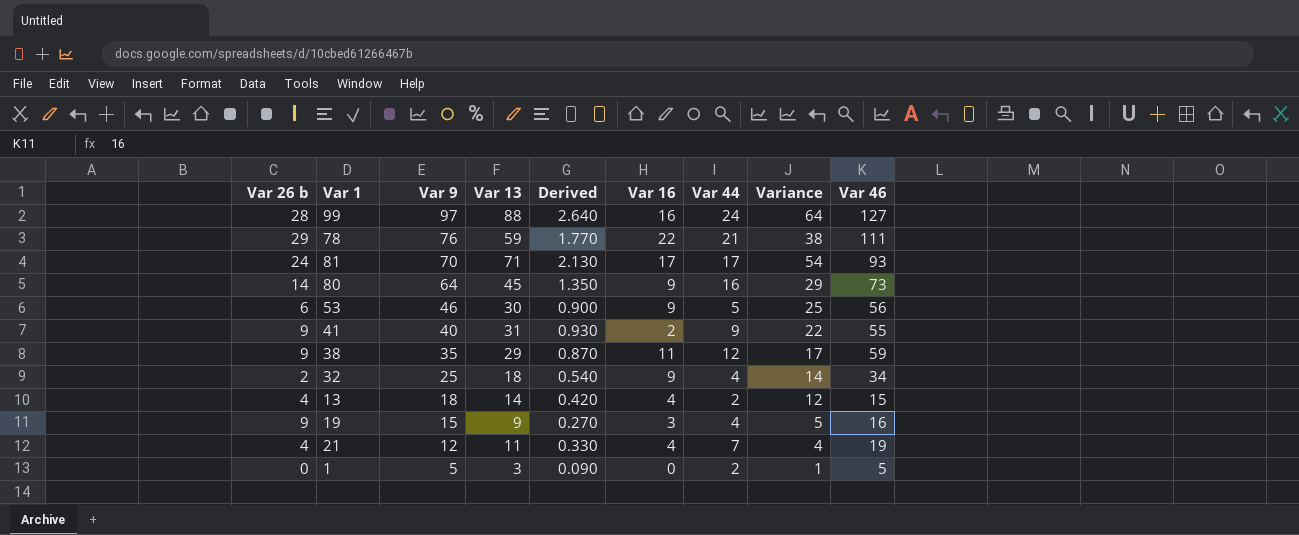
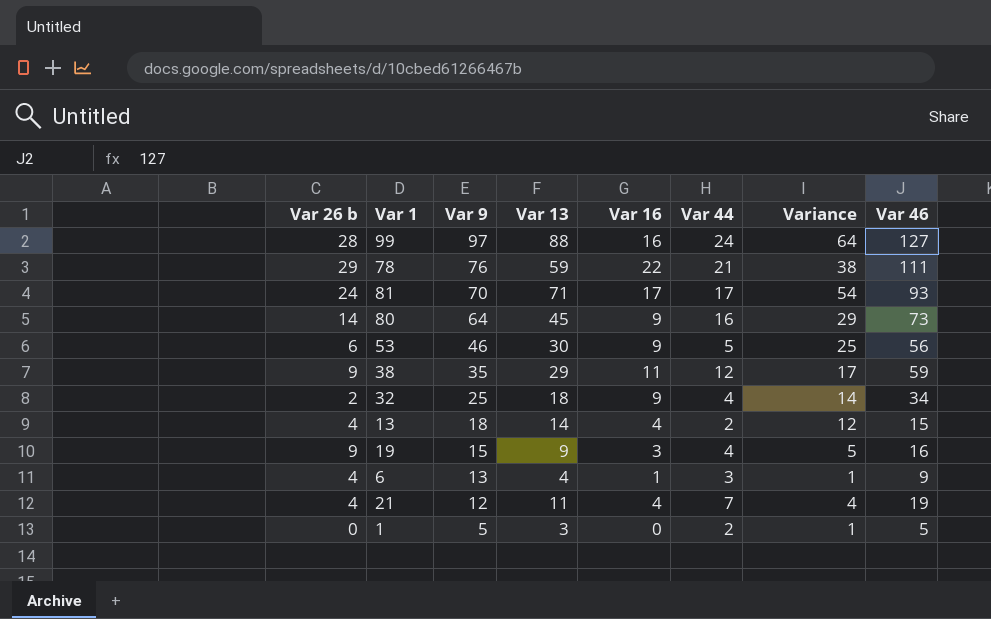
column Derived | formula: [Var 13] * 0.03 -> none
row 41: 9 | 40 | 31 | 0.930 | 2 | 9 | 22 | 55 -> none
row 6: none -> 4 | 13 | 4 | 1 | 3 | 1 | 9

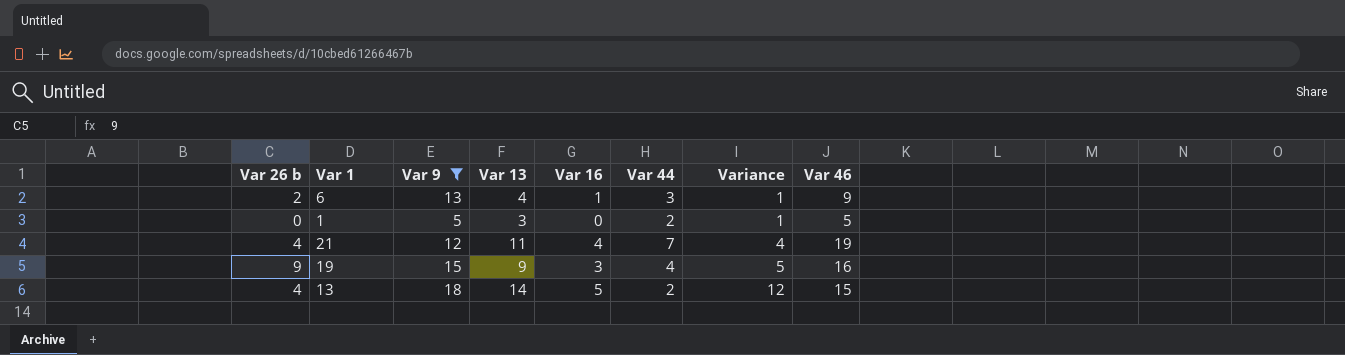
filter: none -> Var 9 <= 18
row order: Var 9 descending -> Variance ascending
6 | Var 26 b: 4 -> 2
13 | Var 16: 4 -> 5

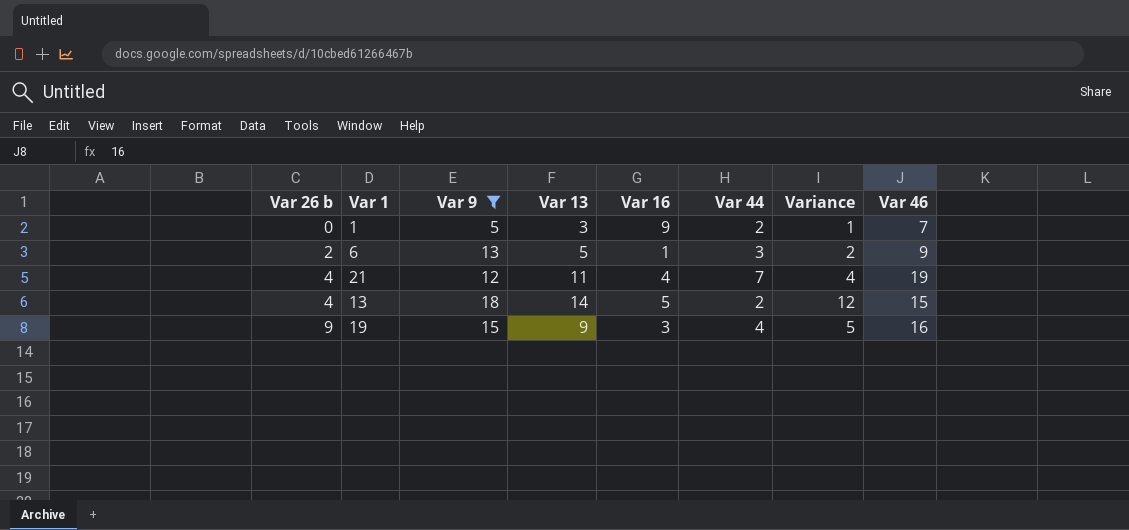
row order: Variance ascending -> Var 26 b ascending
1 | Var 16: 0 -> 9
1 | Var 46: 5 -> 7
6 | Var 13: 4 -> 5
6 | Variance: 1 -> 2

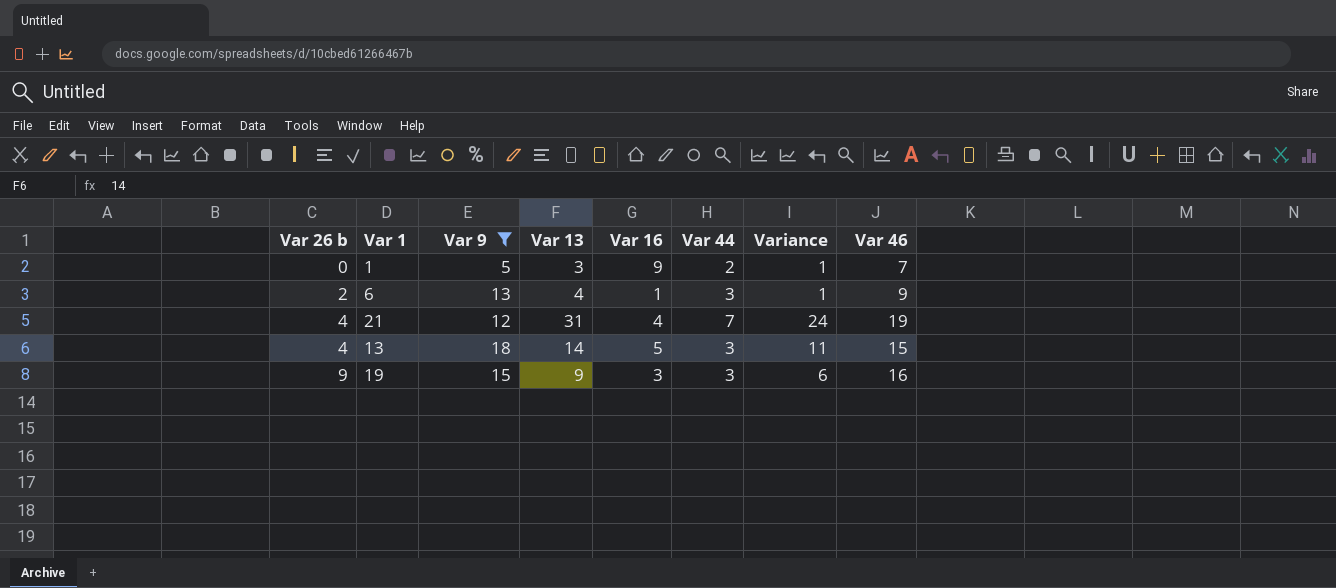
6 | Var 13: 5 -> 4
6 | Variance: 2 -> 1
21 | Var 13: 11 -> 31
21 | Variance: 4 -> 24
13 | Var 44: 2 -> 3
13 | Variance: 12 -> 11
19 | Var 44: 4 -> 3
19 | Variance: 5 -> 6

